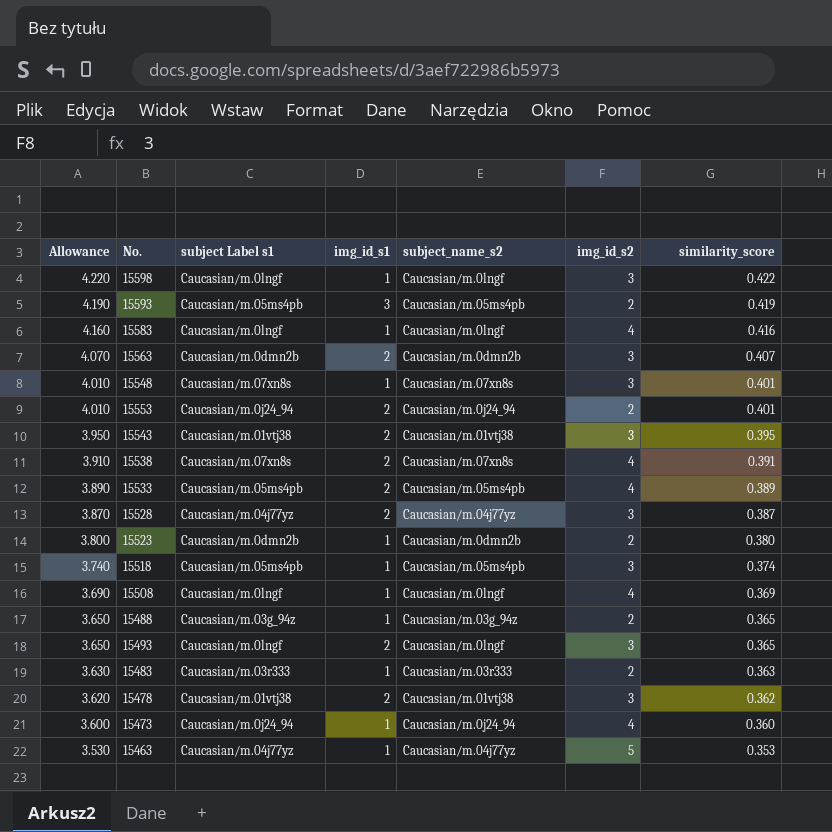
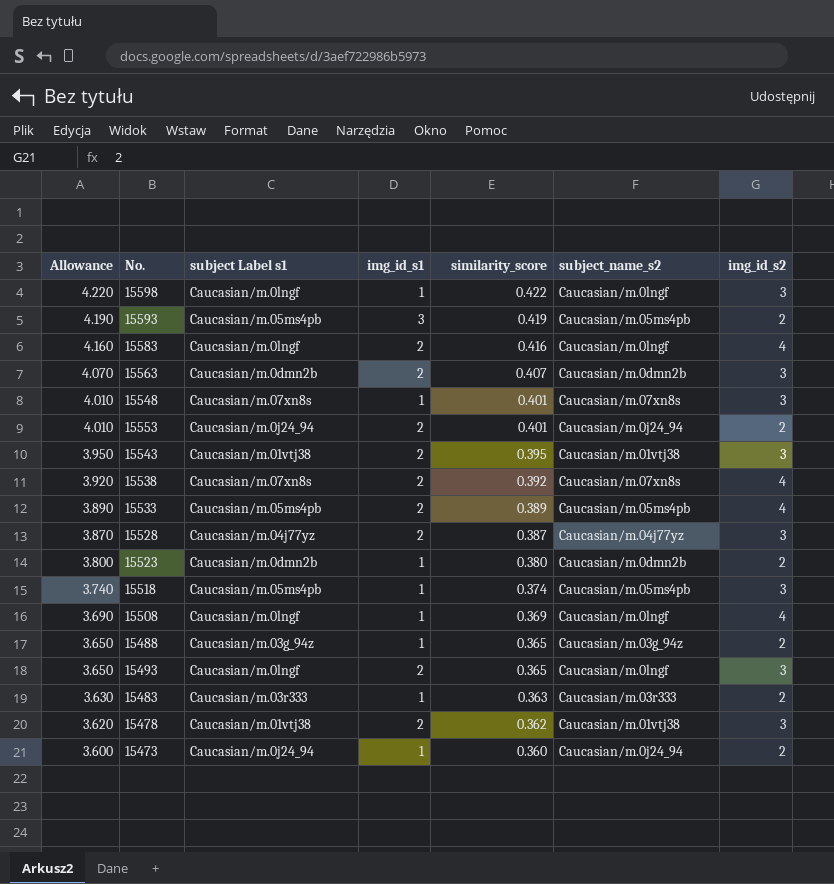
column similarity_score | position: 7 -> 5
row 15463: 3.530 | Caucasian/m.04j77yz | 1 | Caucasian/m.04j77yz | 5 | 0.353 -> none
15583 | img_id_s1: 1 -> 2
15538 | Allowance: 3.910 -> 3.920
15538 | similarity_score: 0.391 -> 0.392
15473 | img_id_s2: 4 -> 2

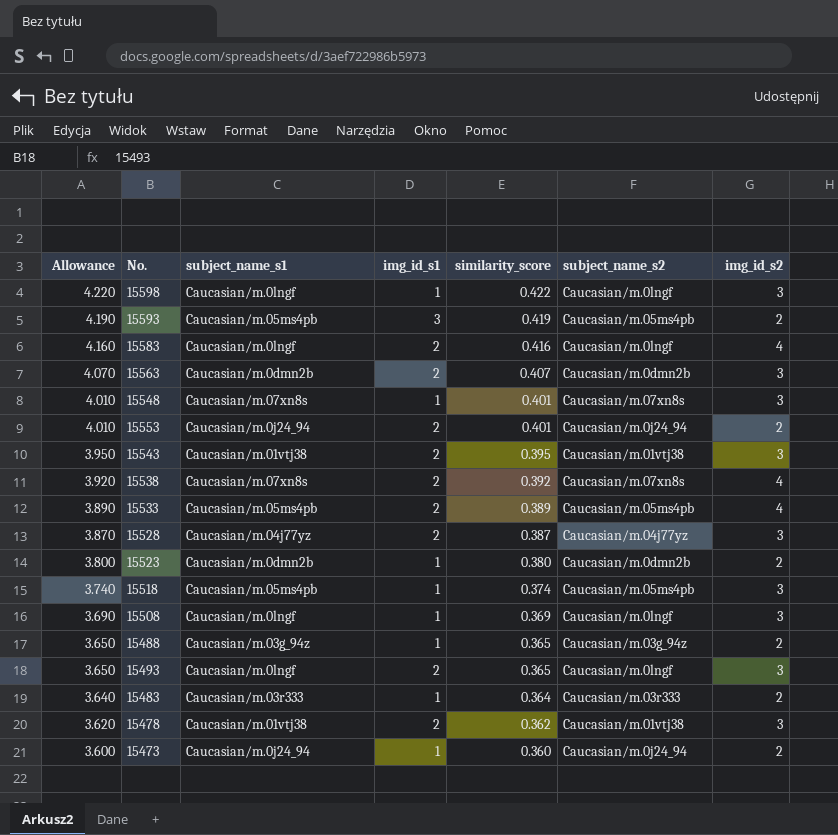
column name: subject Label s1 -> subject_name_s1
15508 | img_id_s2: 4 -> 3
15483 | Allowance: 3.630 -> 3.640
15483 | similarity_score: 0.363 -> 0.364

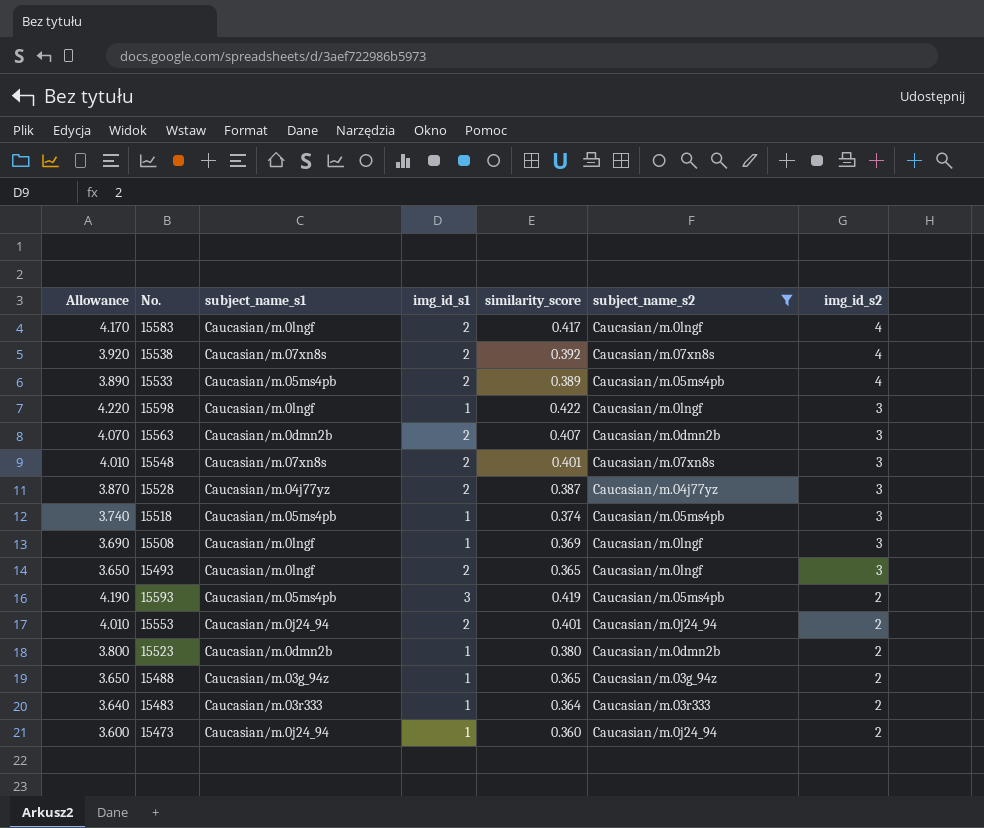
filter: none -> subject_name_s2 != Caucasian/m.01vtj38
row order: Allowance descending -> img_id_s2 descending
15583 | Allowance: 4.160 -> 4.170
15583 | similarity_score: 0.416 -> 0.417
15548 | img_id_s1: 1 -> 2

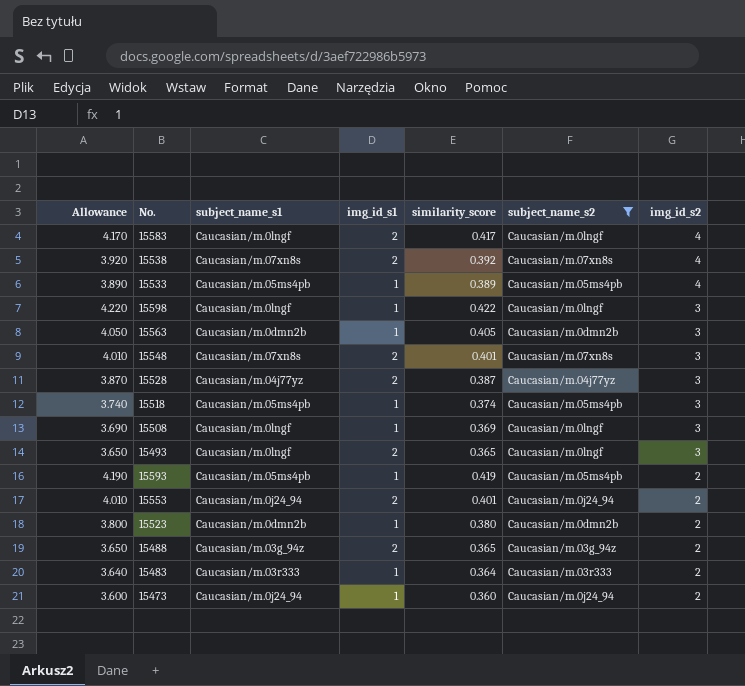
15533 | img_id_s1: 2 -> 1
15563 | Allowance: 4.070 -> 4.050
15563 | img_id_s1: 2 -> 1
15563 | similarity_score: 0.407 -> 0.405
15593 | img_id_s1: 3 -> 1
15488 | img_id_s1: 1 -> 2

